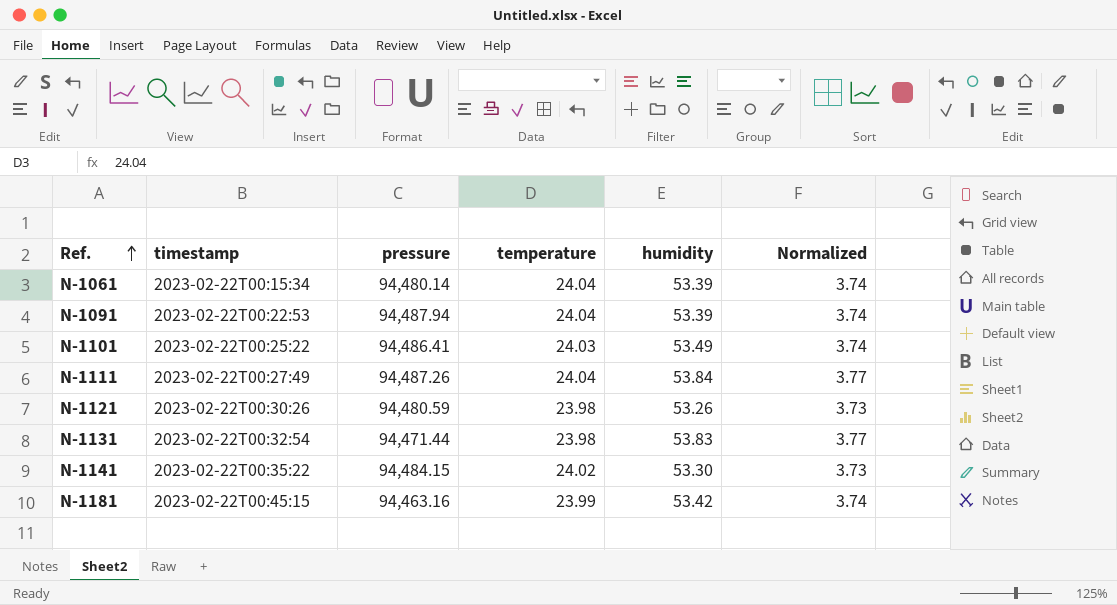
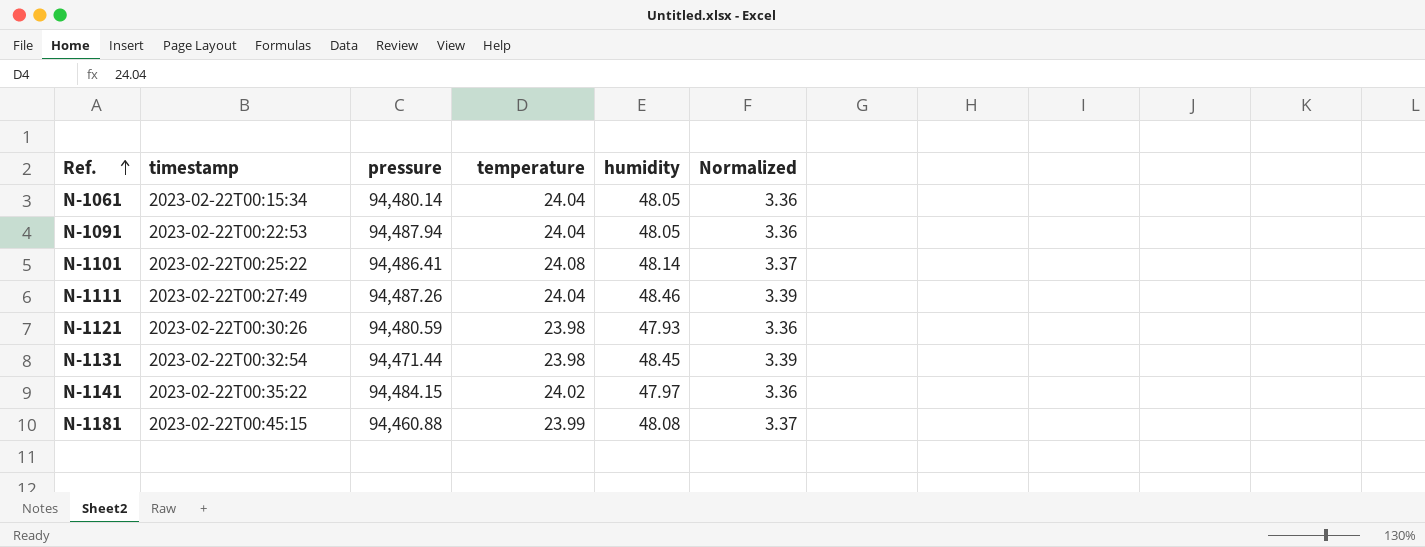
N-1061 | humidity: 53.39 -> 48.05
N-1061 | Normalized: 3.74 -> 3.36
N-1091 | humidity: 53.39 -> 48.05
N-1091 | Normalized: 3.74 -> 3.36
N-1101 | temperature: 24.03 -> 24.08
N-1101 | humidity: 53.49 -> 48.14
N-1101 | Normalized: 3.74 -> 3.37
N-1111 | humidity: 53.84 -> 48.46
N-1111 | Normalized: 3.77 -> 3.39
N-1121 | humidity: 53.26 -> 47.93
N-1121 | Normalized: 3.73 -> 3.36
N-1131 | humidity: 53.83 -> 48.45
N-1131 | Normalized: 3.77 -> 3.39
N-1141 | humidity: 53.30 -> 47.97
N-1141 | Normalized: 3.73 -> 3.36
N-1181 | pressure: 94,463.16 -> 94,460.88
N-1181 | humidity: 53.42 -> 48.08
N-1181 | Normalized: 3.74 -> 3.37

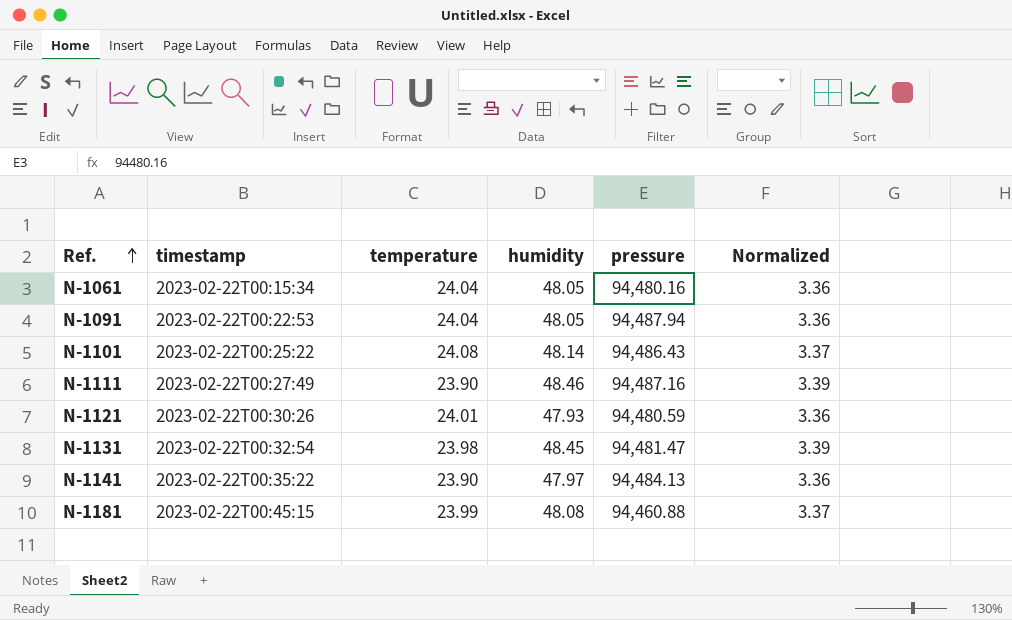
column pressure | position: 3 -> 5
N-1061 | pressure: 94,480.14 -> 94,480.16
N-1101 | pressure: 94,486.41 -> 94,486.43
N-1111 | temperature: 24.04 -> 23.90
N-1111 | pressure: 94,487.26 -> 94,487.16
N-1121 | temperature: 23.98 -> 24.01
N-1131 | pressure: 94,471.44 -> 94,481.47
N-1141 | temperature: 24.02 -> 23.90
N-1141 | pressure: 94,484.15 -> 94,484.13

